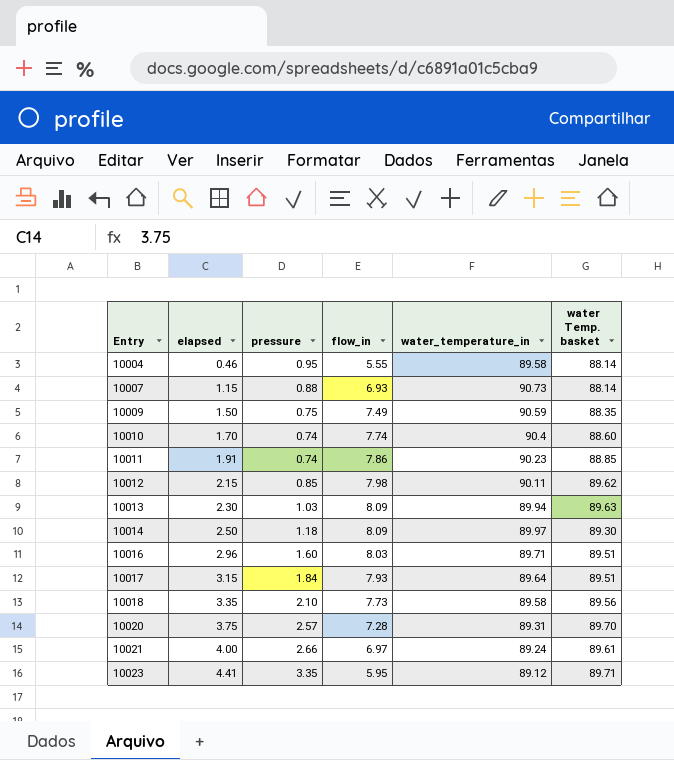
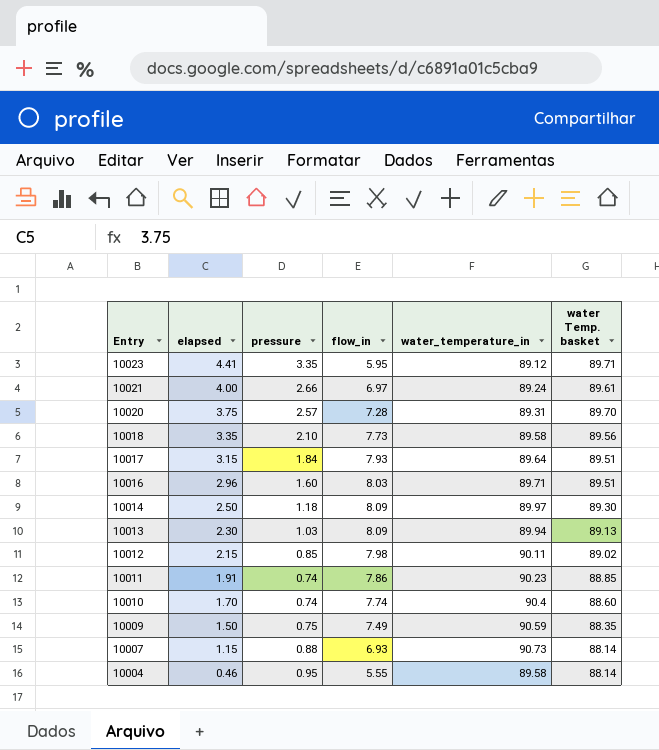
row order: Entry ascending -> Entry descending
10013 | water Temp. basket: 89.63 -> 89.13
10012 | water Temp. basket: 89.62 -> 89.02

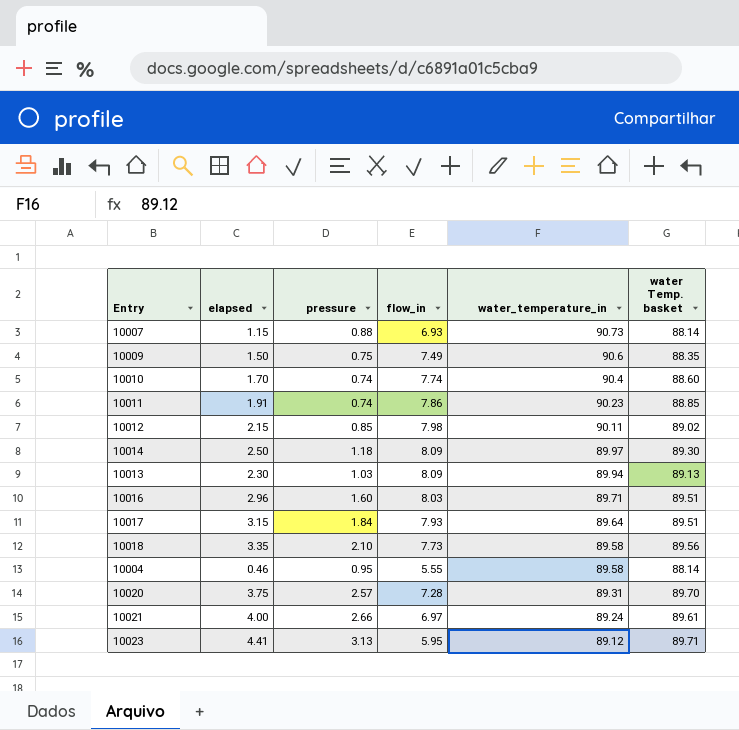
row order: Entry descending -> water_temperature_in descending
10009 | water_temperature_in: 90.59 -> 90.6
10023 | pressure: 3.35 -> 3.13

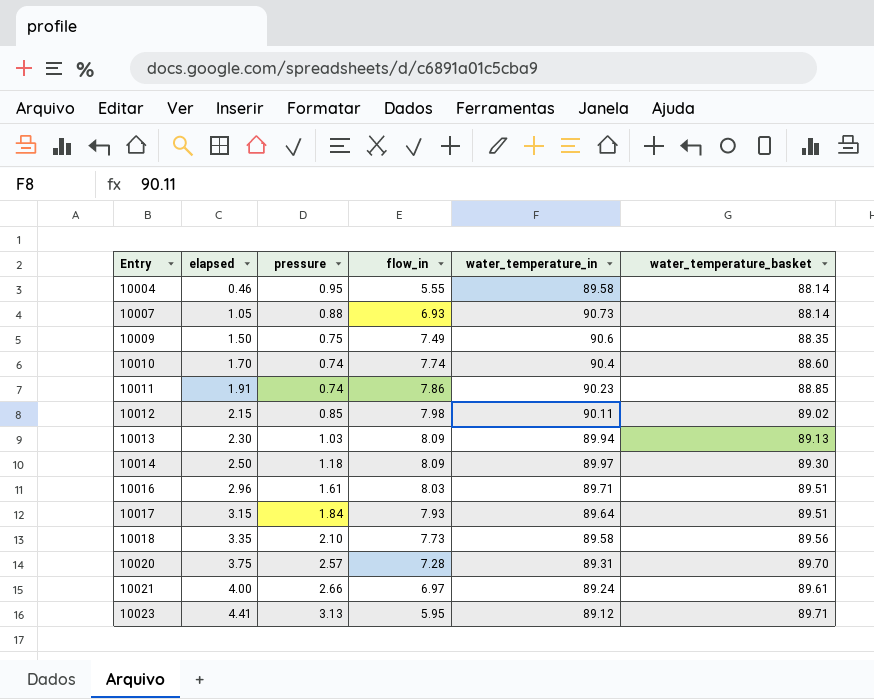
row order: water_temperature_in descending -> Entry ascending
column name: water Temp. basket -> water_temperature_basket
10007 | elapsed: 1.15 -> 1.05
10016 | pressure: 1.60 -> 1.61

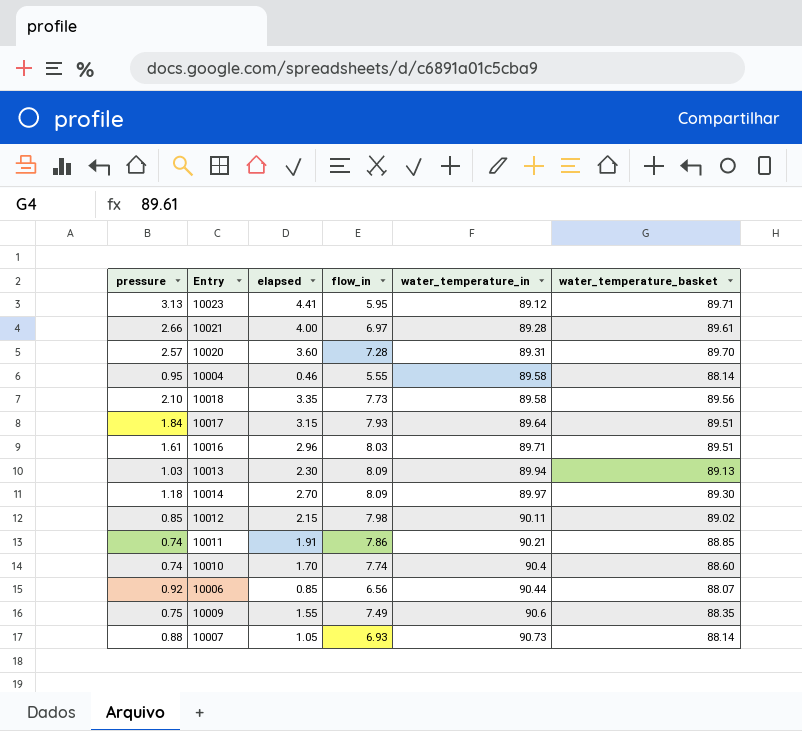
row order: Entry ascending -> water_temperature_in ascending
column pressure | position: 3 -> 1
10021 | water_temperature_in: 89.24 -> 89.28
10020 | elapsed: 3.75 -> 3.60
10014 | elapsed: 2.50 -> 2.70
10011 | water_temperature_in: 90.23 -> 90.21
row 10006: none -> 0.92 | 0.85 | 6.56 | 90.44 | 88.07
10009 | elapsed: 1.50 -> 1.55

